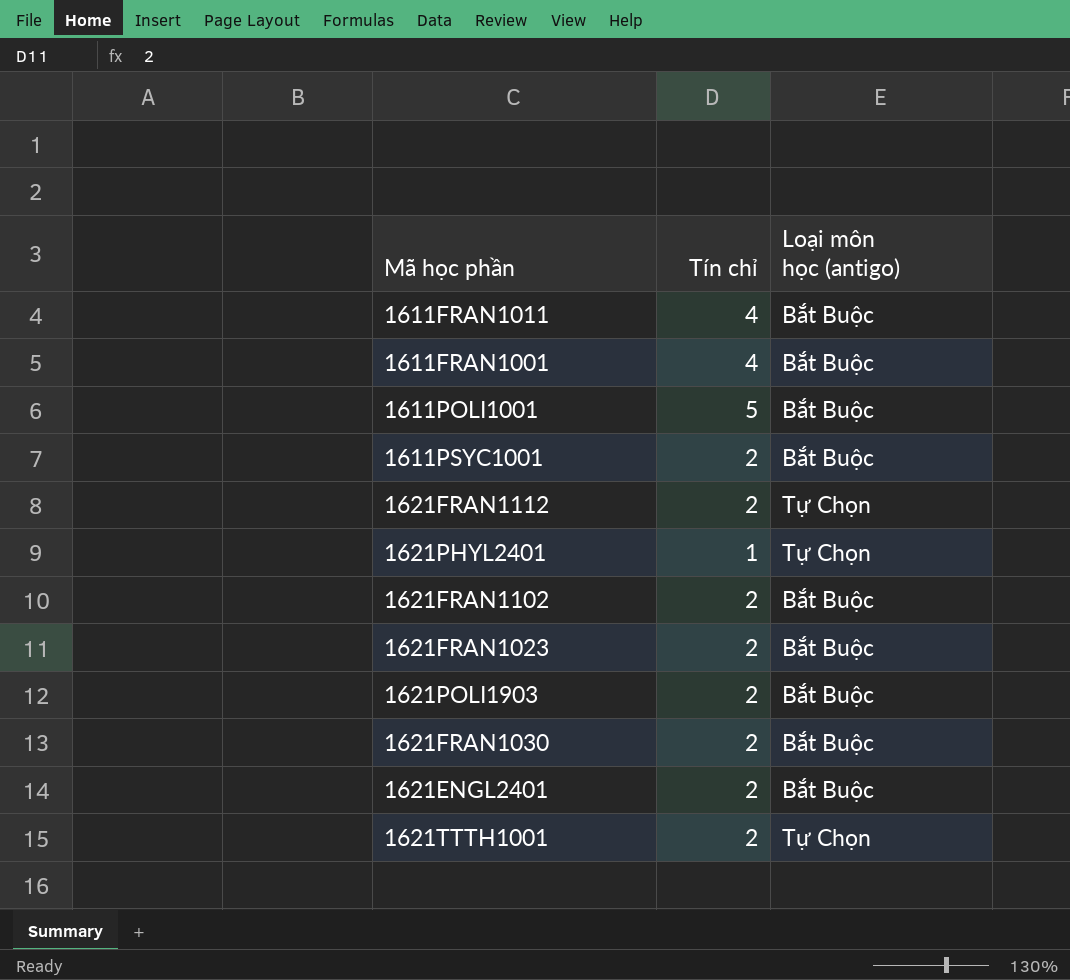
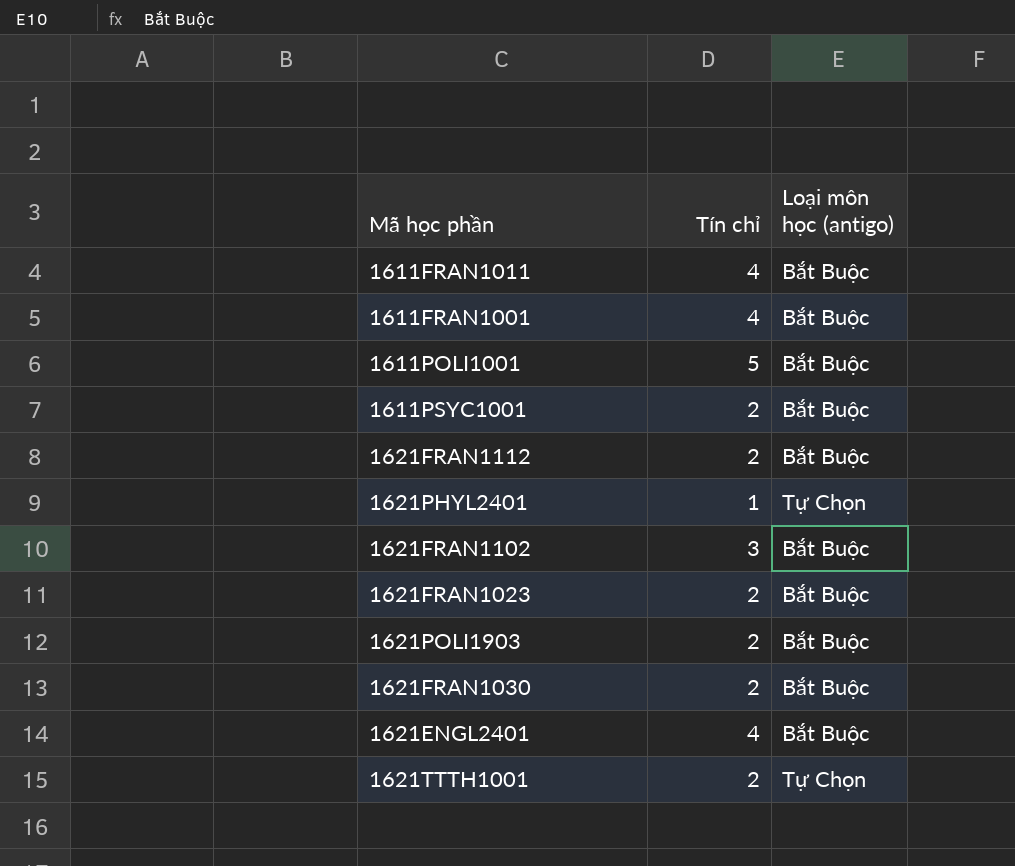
1621FRAN1112 | Loại môn học (antigo): Tự Chọn -> Bắt Buộc
1621FRAN1102 | Tín chỉ: 2 -> 3
1621ENGL2401 | Tín chỉ: 2 -> 4

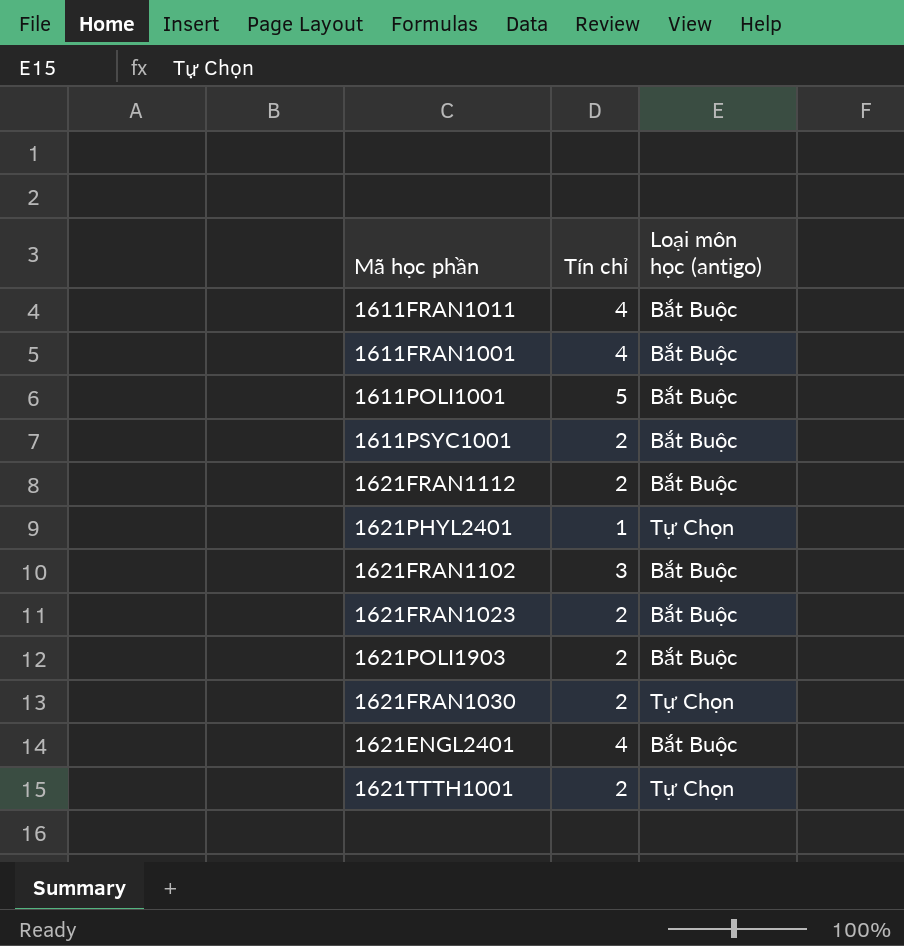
1621FRAN1030 | Loại môn học (antigo): Bắt Buộc -> Tự Chọn

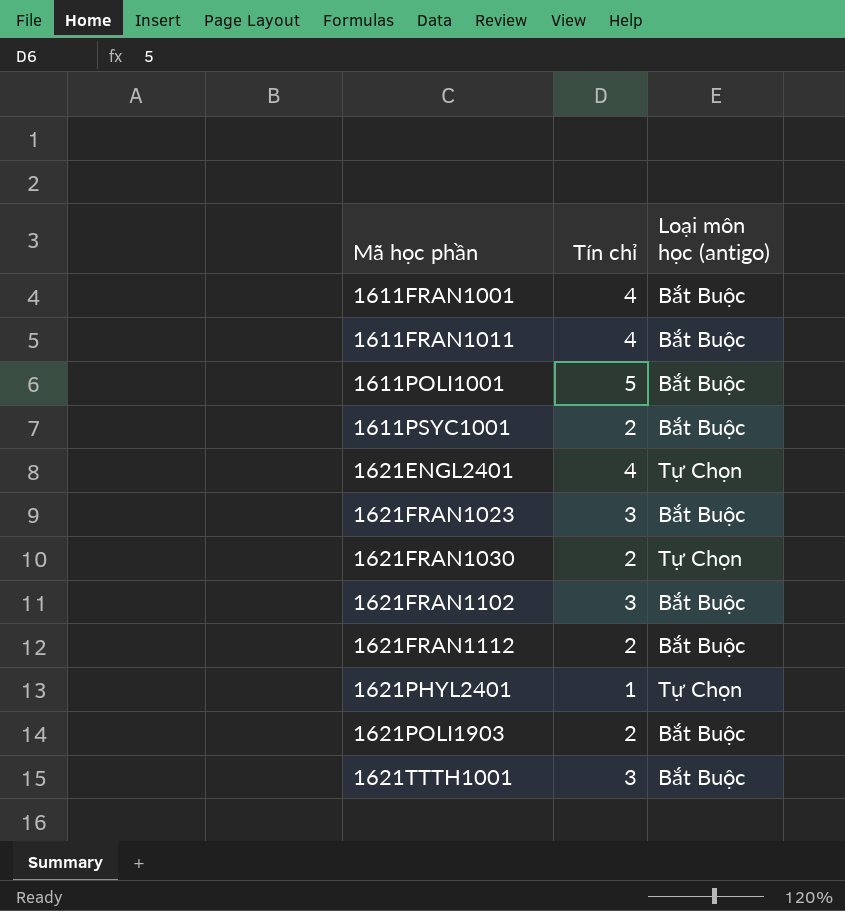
row order: none -> Mã học phần ascending
1621ENGL2401 | Loại môn học (antigo): Bắt Buộc -> Tự Chọn
1621FRAN1023 | Tín chỉ: 2 -> 3
1621TTTH1001 | Tín chỉ: 2 -> 3
1621TTTH1001 | Loại môn học (antigo): Tự Chọn -> Bắt Buộc

